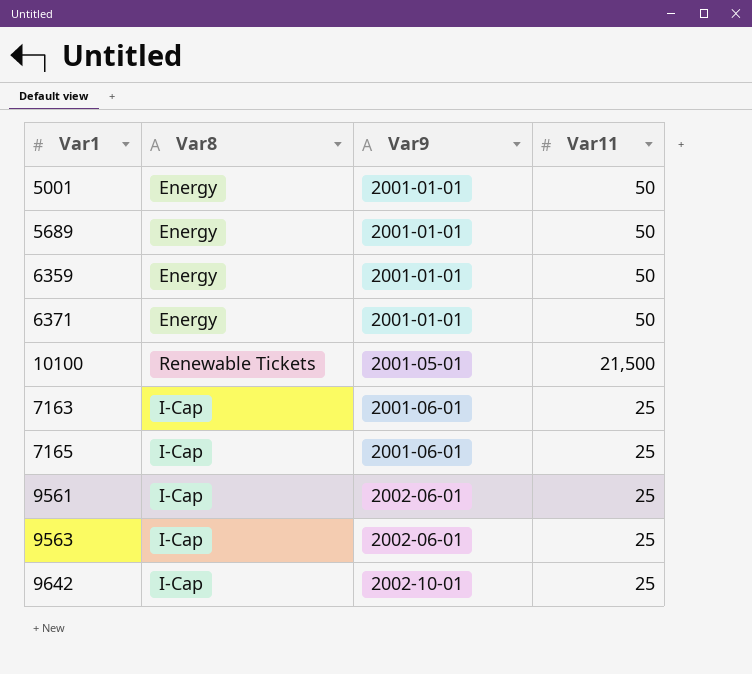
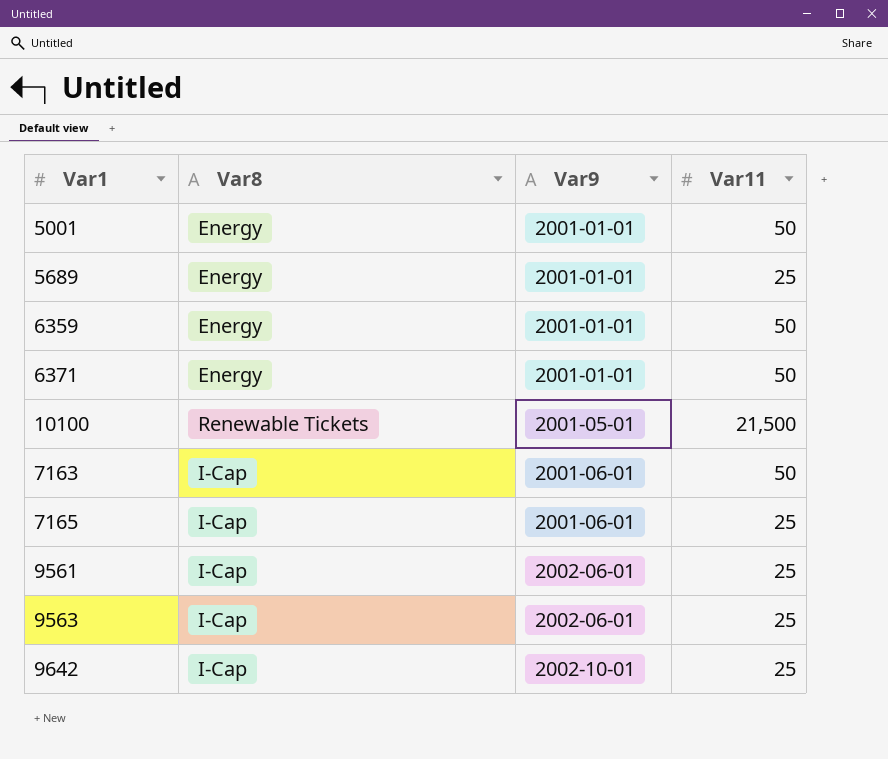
5689 | Var11: 50 -> 25
7163 | Var11: 25 -> 50

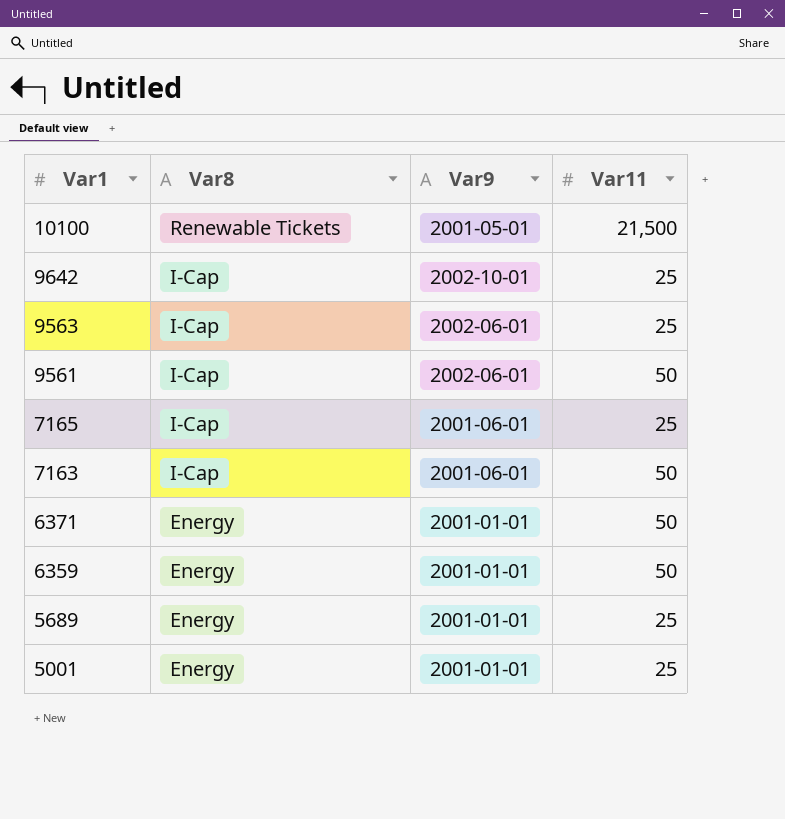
row order: Var9 ascending -> Var1 descending
9561 | Var11: 25 -> 50
5001 | Var11: 50 -> 25

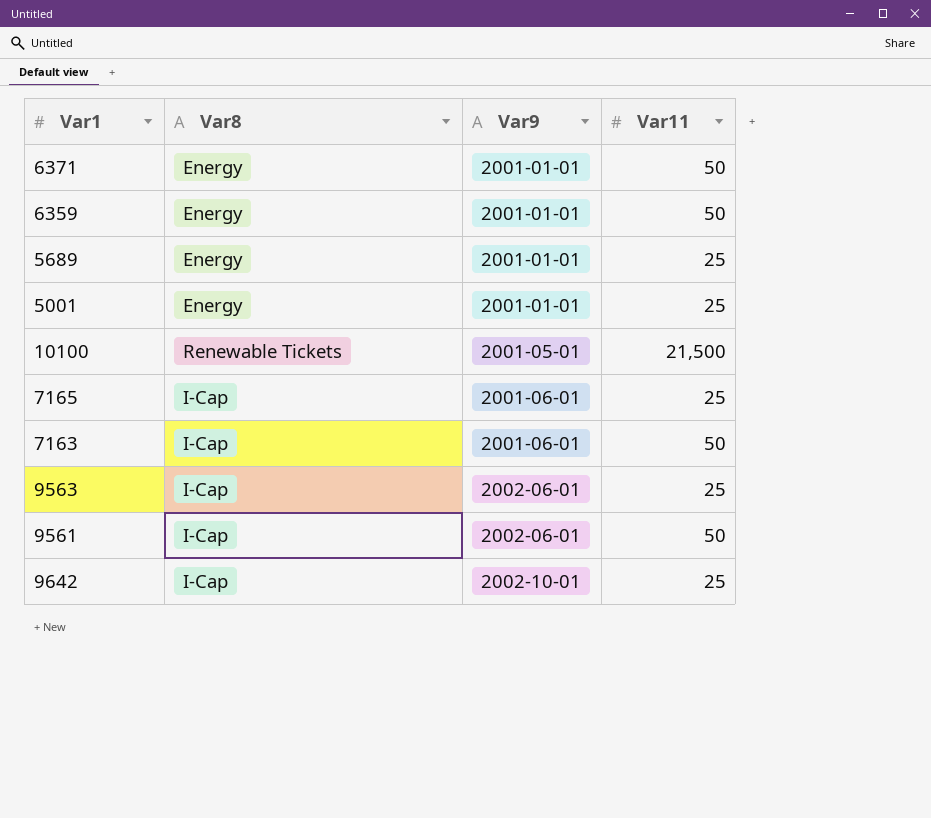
row order: Var1 descending -> Var9 ascending

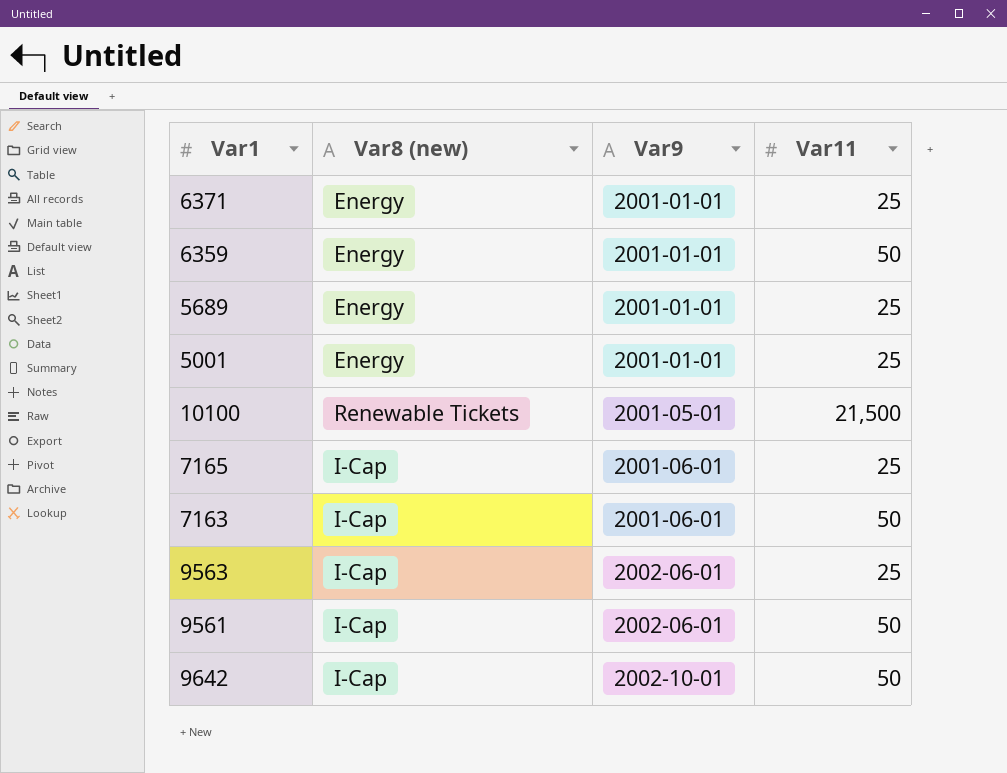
column name: Var8 -> Var8 (new)
6371 | Var11: 50 -> 25
9642 | Var11: 25 -> 50

